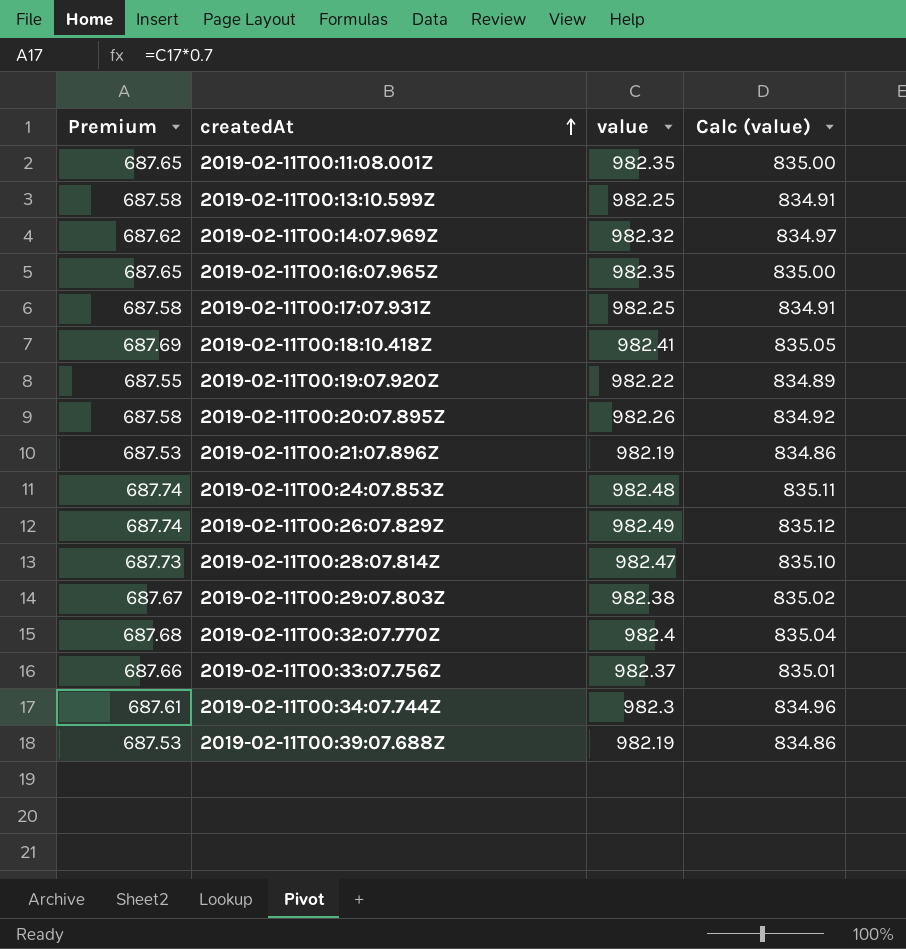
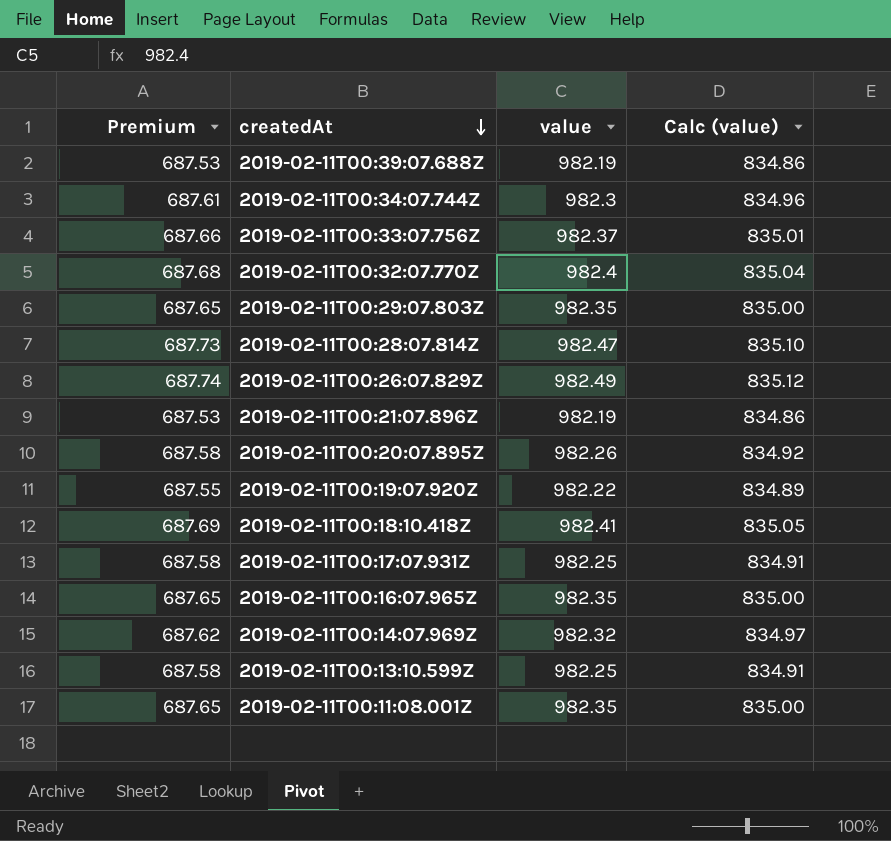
row order: createdAt ascending -> createdAt descending
row 2019-02-11T00:24:07.853Z: 687.74 | 982.48 | 835.11 -> none
2019-02-11T00:29:07.803Z | Premium: 687.67 -> 687.65
2019-02-11T00:29:07.803Z | value: 982.38 -> 982.35
2019-02-11T00:29:07.803Z | Calc (value): 835.02 -> 835.00

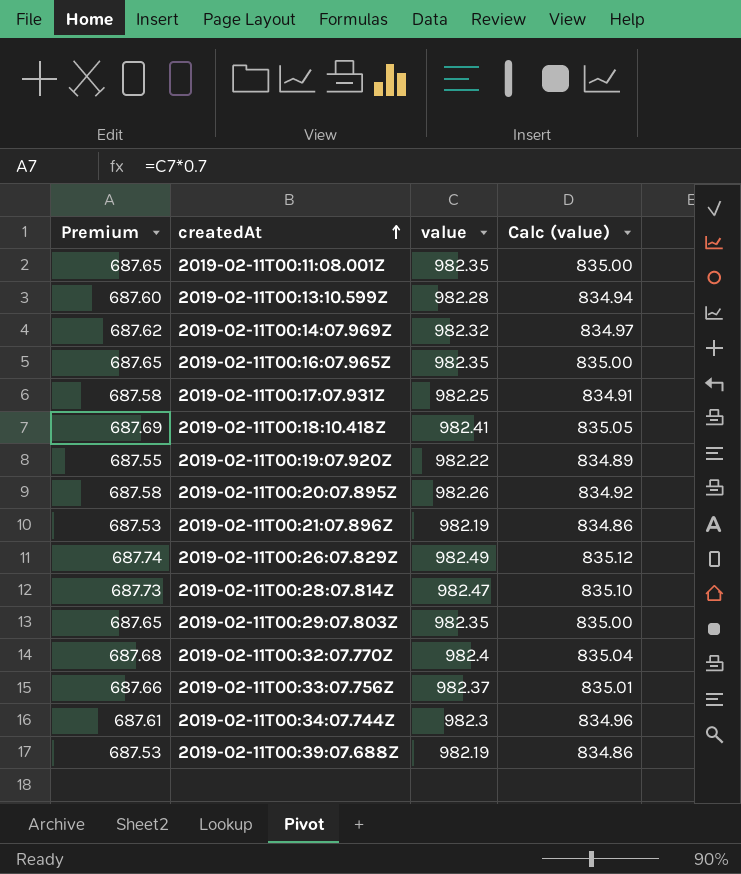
row order: createdAt descending -> createdAt ascending
2019-02-11T00:13:10.599Z | Premium: 687.58 -> 687.60
2019-02-11T00:13:10.599Z | value: 982.25 -> 982.28
2019-02-11T00:13:10.599Z | Calc (value): 834.91 -> 834.94

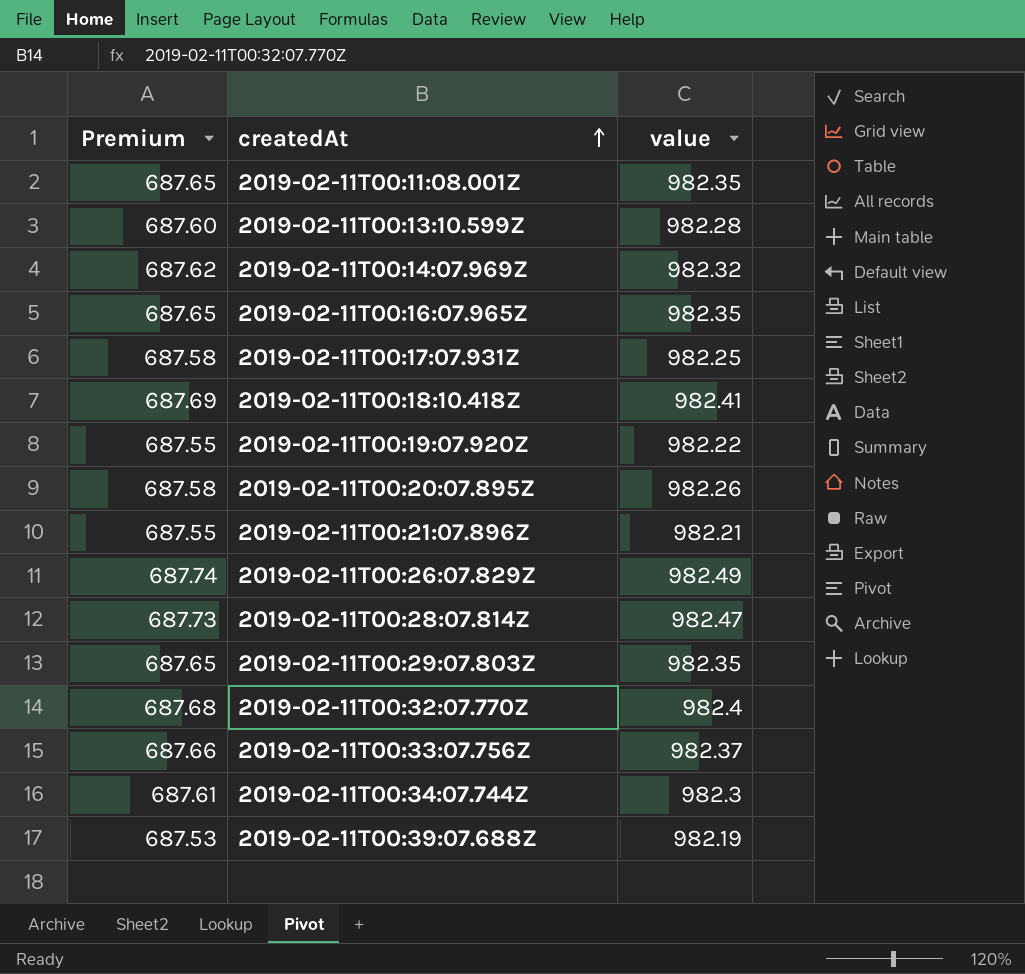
column Calc (value) | formula: [value] * 0.85 -> none
2019-02-11T00:21:07.896Z | Premium: 687.53 -> 687.55
2019-02-11T00:21:07.896Z | value: 982.19 -> 982.21

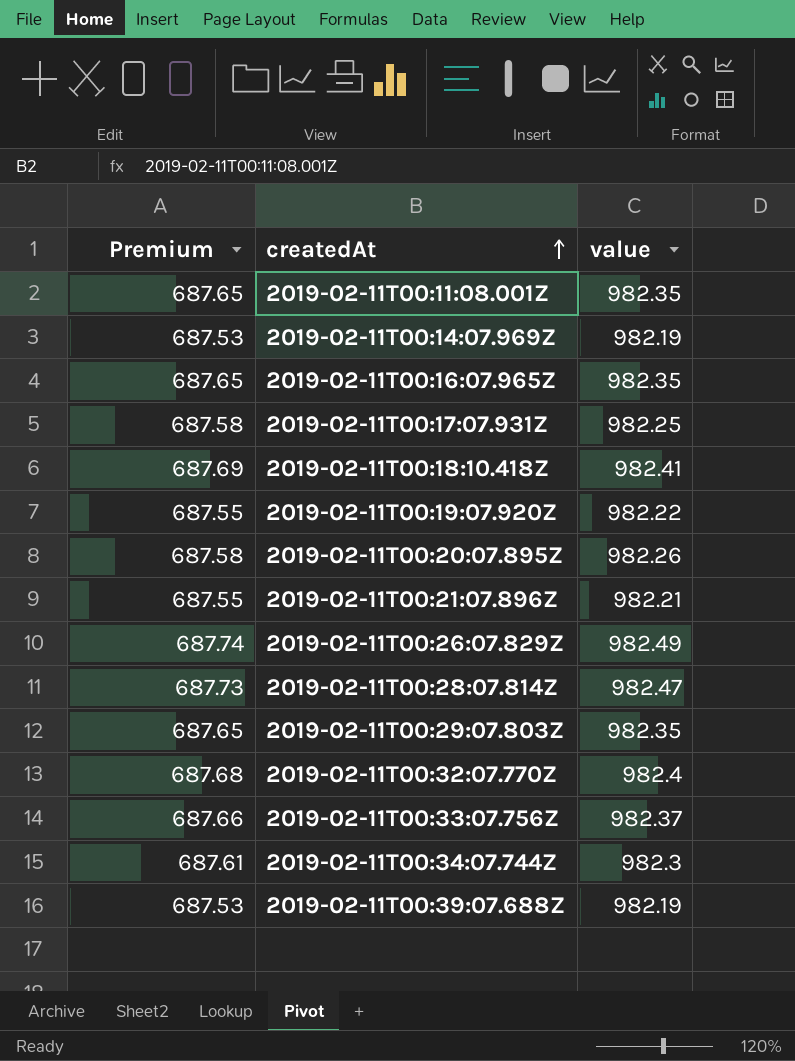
row 2019-02-11T00:13:10.599Z: 687.60 | 982.28 -> none
2019-02-11T00:14:07.969Z | Premium: 687.62 -> 687.53
2019-02-11T00:14:07.969Z | value: 982.32 -> 982.19

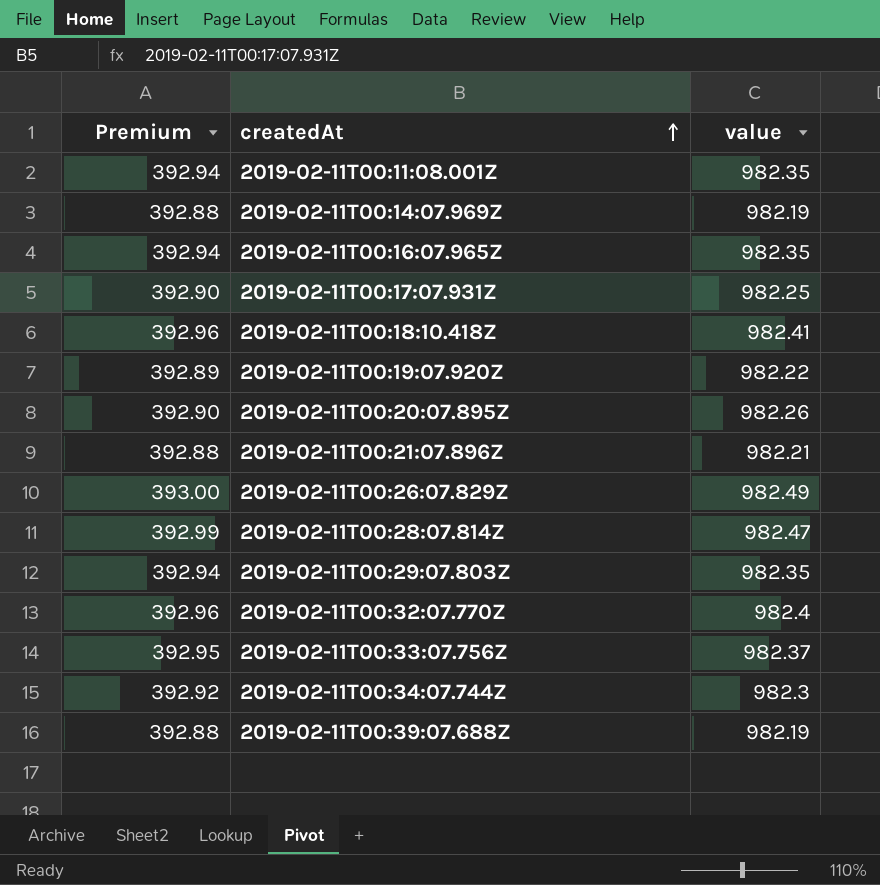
column Premium | formula: [value] * 0.7 -> [value] * 0.4

